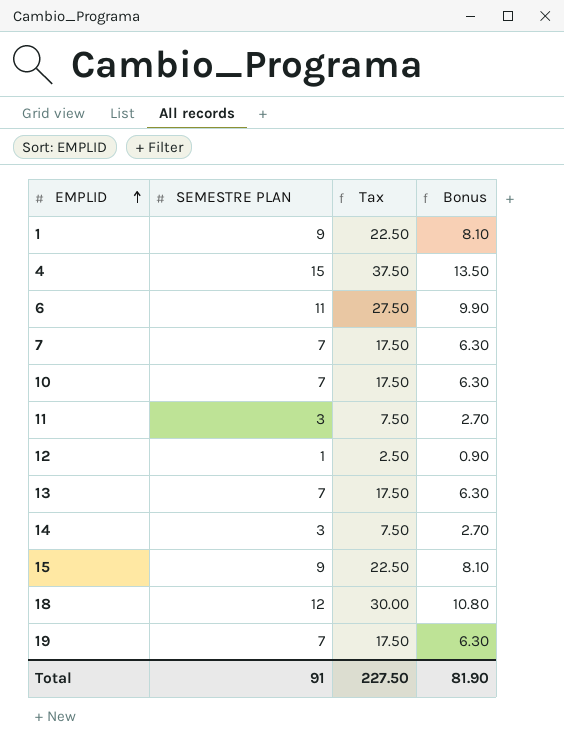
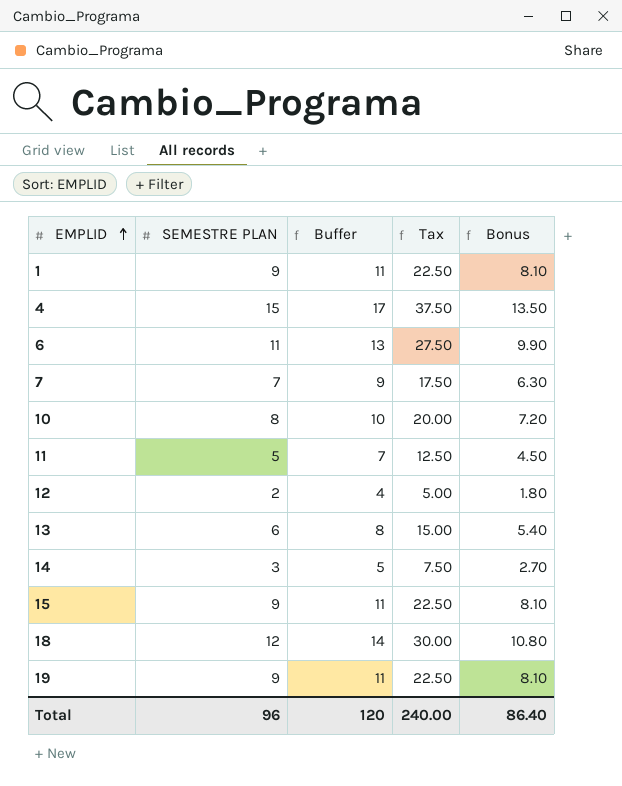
column Buffer | formula: none -> [SEMESTRE PLAN] + 2
10 | SEMESTRE PLAN: 7 -> 8
10 | Tax: 17.50 -> 20.00
10 | Bonus: 6.30 -> 7.20
11 | SEMESTRE PLAN: 3 -> 5
11 | Tax: 7.50 -> 12.50
11 | Bonus: 2.70 -> 4.50
12 | SEMESTRE PLAN: 1 -> 2
12 | Tax: 2.50 -> 5.00
12 | Bonus: 0.90 -> 1.80
13 | SEMESTRE PLAN: 7 -> 6
13 | Tax: 17.50 -> 15.00
13 | Bonus: 6.30 -> 5.40
19 | SEMESTRE PLAN: 7 -> 9
19 | Tax: 17.50 -> 22.50
19 | Bonus: 6.30 -> 8.10
Total | SEMESTRE PLAN: 91 -> 96
Total | Tax: 227.50 -> 240.00
Total | Bonus: 81.90 -> 86.40

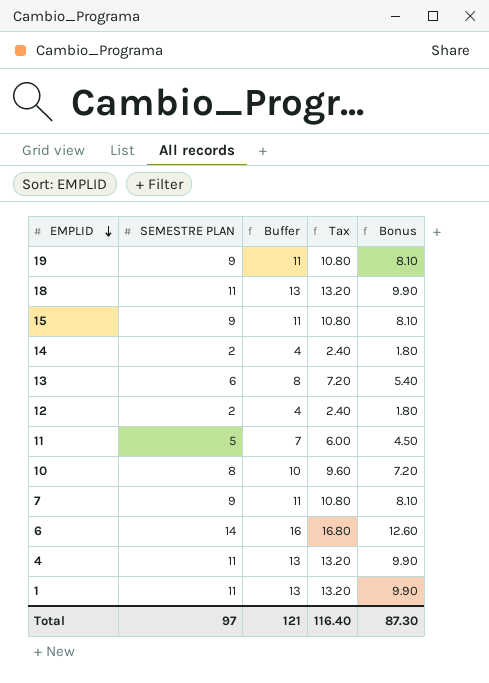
row order: EMPLID ascending -> EMPLID descending
column Tax | formula: [SEMESTRE PLAN] * 2.5 -> [SEMESTRE PLAN] * 1.2
18 | SEMESTRE PLAN: 12 -> 11
18 | Buffer: 14 -> 13
18 | Bonus: 10.80 -> 9.90
14 | SEMESTRE PLAN: 3 -> 2
14 | Buffer: 5 -> 4
14 | Bonus: 2.70 -> 1.80
7 | SEMESTRE PLAN: 7 -> 9
7 | Buffer: 9 -> 11
7 | Bonus: 6.30 -> 8.10
6 | SEMESTRE PLAN: 11 -> 14
6 | Buffer: 13 -> 16
6 | Bonus: 9.90 -> 12.60
4 | SEMESTRE PLAN: 15 -> 11
4 | Buffer: 17 -> 13
4 | Bonus: 13.50 -> 9.90
1 | SEMESTRE PLAN: 9 -> 11
1 | Buffer: 11 -> 13
1 | Bonus: 8.10 -> 9.90
Total | SEMESTRE PLAN: 96 -> 97
Total | Buffer: 120 -> 121
Total | Tax: 240.00 -> 116.40
Total | Bonus: 86.40 -> 87.30

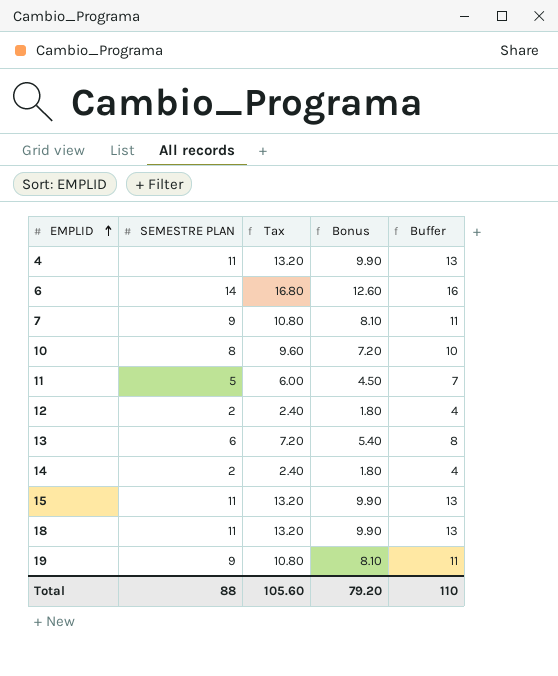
row order: EMPLID descending -> EMPLID ascending
column Buffer | position: 3 -> 5
row 1: 11 | 13 | 13.20 | 9.90 -> none
15 | SEMESTRE PLAN: 9 -> 11
15 | Tax: 10.80 -> 13.20
15 | Bonus: 8.10 -> 9.90
15 | Buffer: 11 -> 13
Total | SEMESTRE PLAN: 97 -> 88
Total | Tax: 116.40 -> 105.60
Total | Bonus: 87.30 -> 79.20
Total | Buffer: 121 -> 110

